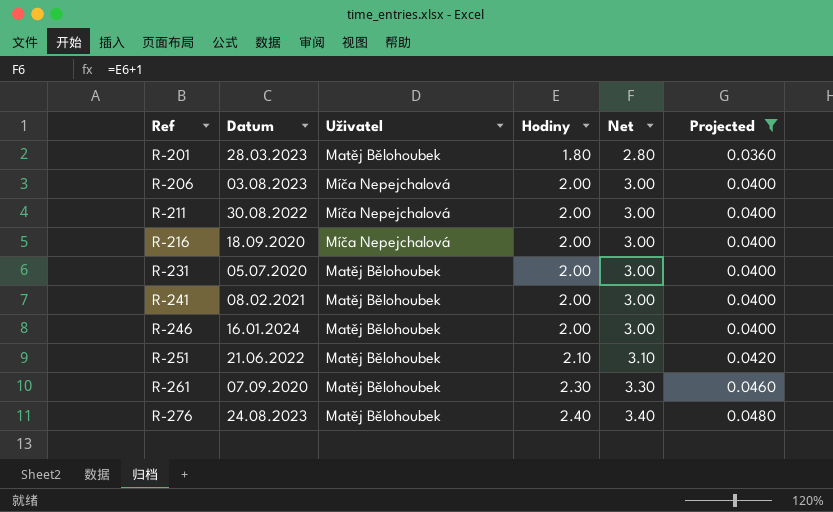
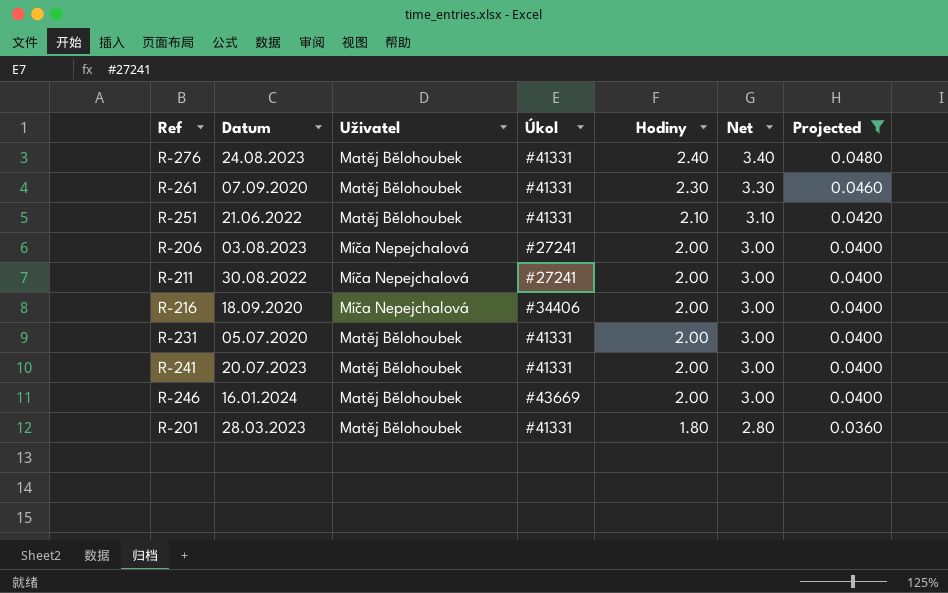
row order: Ref ascending -> Hodiny descending
column Úkol | position: none -> 4
R-241 | Datum: 08.02.2021 -> 20.07.2023

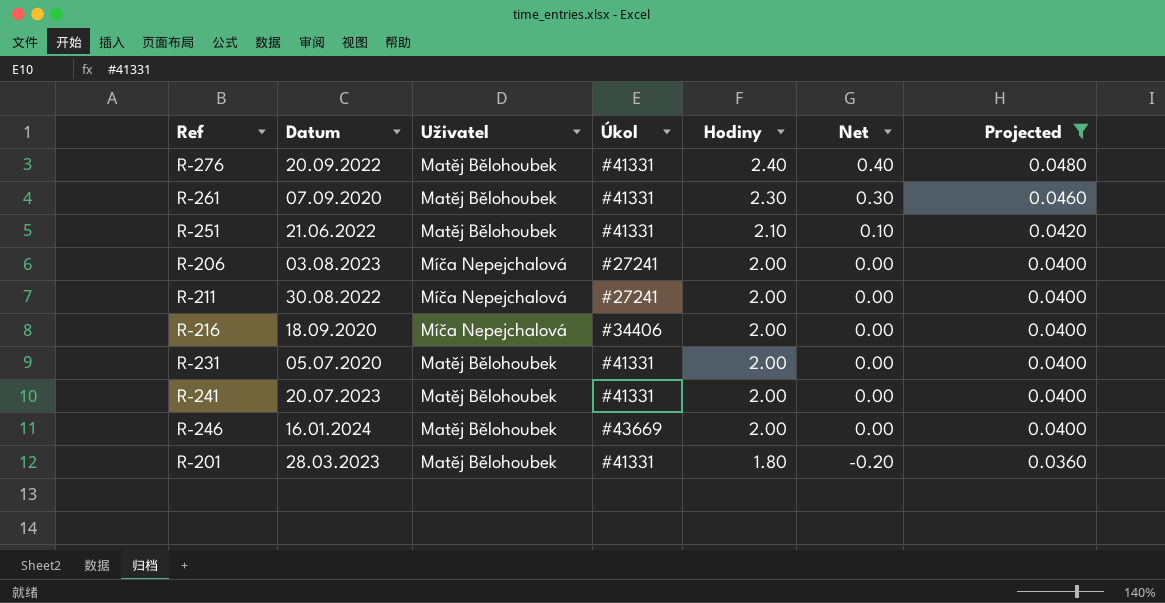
column Net | formula: [Hodiny] + 1 -> [Hodiny] - 2
R-276 | Datum: 24.08.2023 -> 20.09.2022

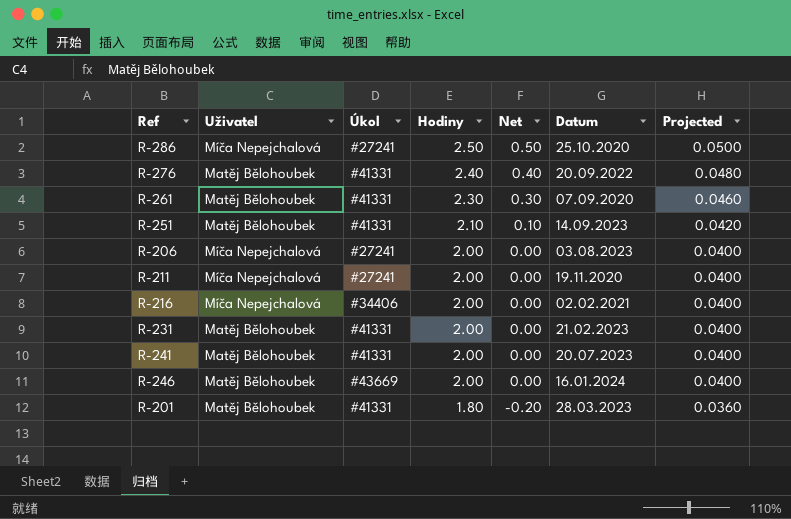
filter: Projected != 0.0500 -> none
column Datum | position: 2 -> 6
R-251 | Datum: 21.06.2022 -> 14.09.2023
R-211 | Datum: 30.08.2022 -> 19.11.2020
R-216 | Datum: 18.09.2020 -> 02.02.2021
R-231 | Datum: 05.07.2020 -> 21.02.2023

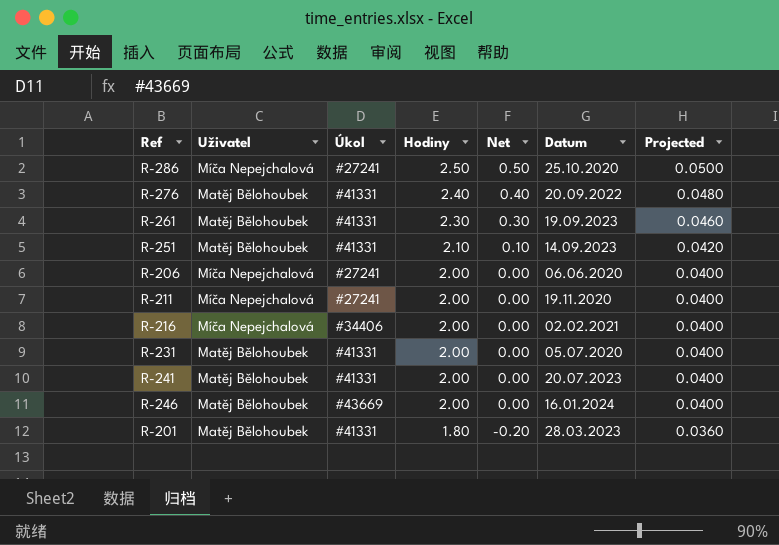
R-261 | Datum: 07.09.2020 -> 19.09.2023
R-206 | Datum: 03.08.2023 -> 06.06.2020
R-231 | Datum: 21.02.2023 -> 05.07.2020

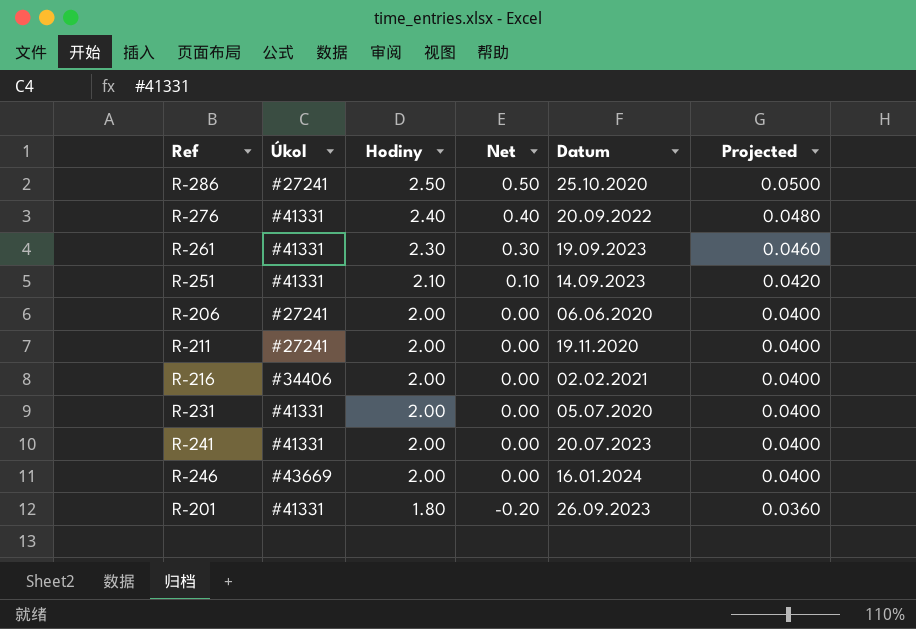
column Uživatel | position: 2 -> none
R-201 | Datum: 28.03.2023 -> 26.09.2023

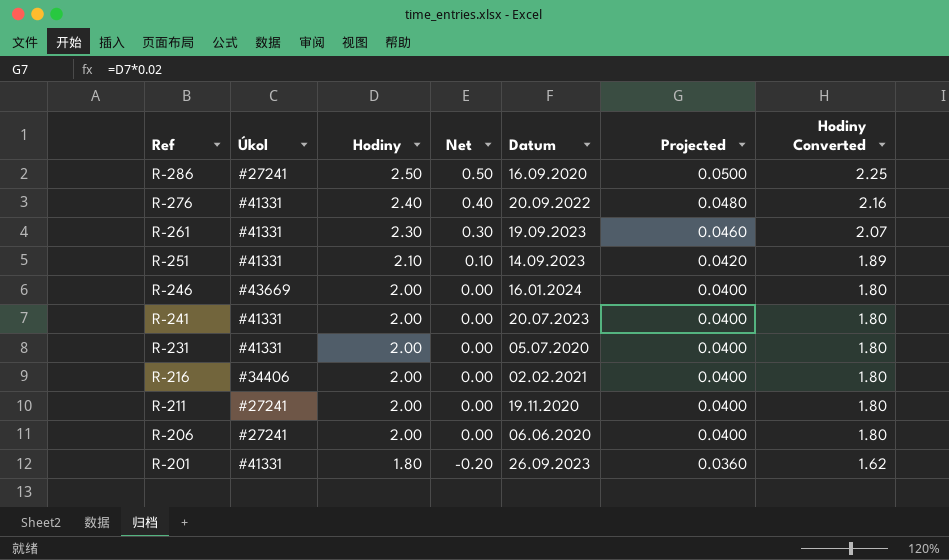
row order: Hodiny descending -> Ref descending
column Hodiny Converted | formula: none -> [Hodiny] * 0.9
R-286 | Datum: 25.10.2020 -> 16.09.2020

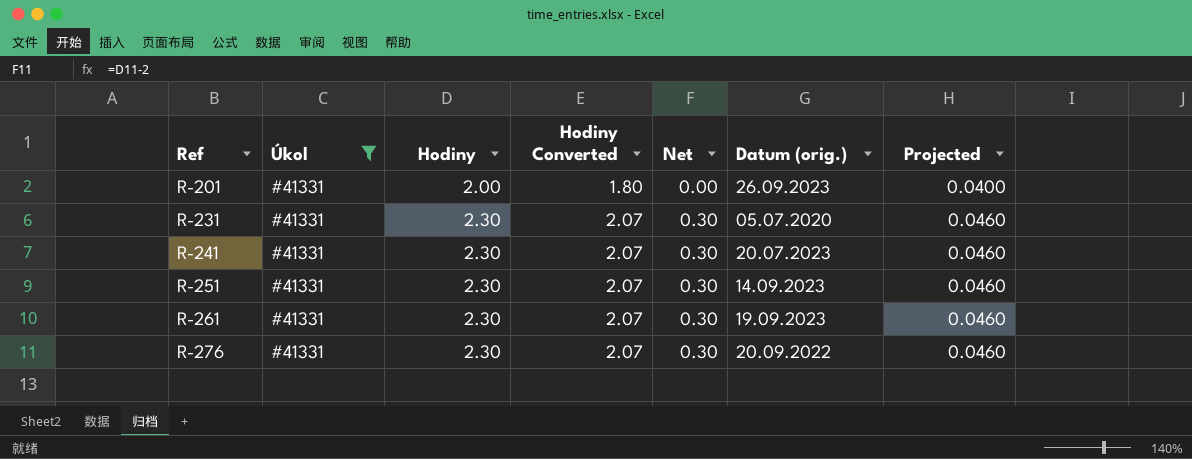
filter: none -> Úkol = #41331
row order: Ref descending -> Ref ascending
column Hodiny Converted | position: 7 -> 4
column name: Datum -> Datum (orig.)
R-201 | Hodiny: 1.80 -> 2.00
R-201 | Hodiny Converted: 1.62 -> 1.80
R-201 | Net: -0.20 -> 0.00
R-201 | Projected: 0.0360 -> 0.0400
R-231 | Hodiny: 2.00 -> 2.30
R-231 | Hodiny Converted: 1.80 -> 2.07
R-231 | Net: 0.00 -> 0.30
R-231 | Projected: 0.0400 -> 0.0460
R-241 | Hodiny: 2.00 -> 2.30
R-241 | Hodiny Converted: 1.80 -> 2.07
R-241 | Net: 0.00 -> 0.30
R-241 | Projected: 0.0400 -> 0.0460
R-251 | Hodiny: 2.10 -> 2.30
R-251 | Hodiny Converted: 1.89 -> 2.07
R-251 | Net: 0.10 -> 0.30
R-251 | Projected: 0.0420 -> 0.0460
R-276 | Hodiny: 2.40 -> 2.30
R-276 | Hodiny Converted: 2.16 -> 2.07
R-276 | Net: 0.40 -> 0.30
R-276 | Projected: 0.0480 -> 0.0460

